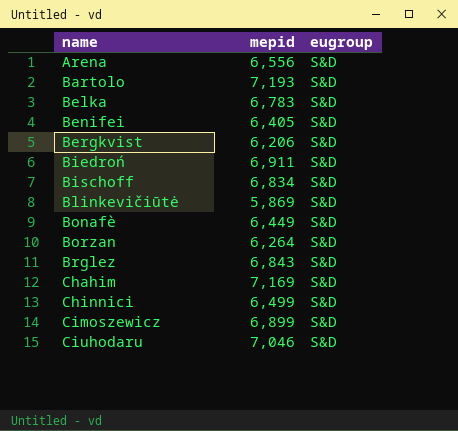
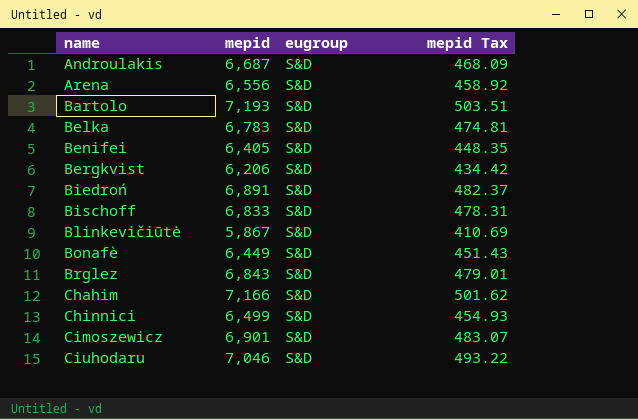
column mepid Tax | formula: none -> [mepid] * 0.07
row Borzan: 6,264 | S&D -> none
row Androulakis: none -> 6,687 | S&D | 468.09
Biedroń | mepid: 6,911 -> 6,891
Bischoff | mepid: 6,834 -> 6,833
Blinkevičiūtė | mepid: 5,869 -> 5,867
Chahim | mepid: 7,169 -> 7,166
Cimoszewicz | mepid: 6,899 -> 6,901

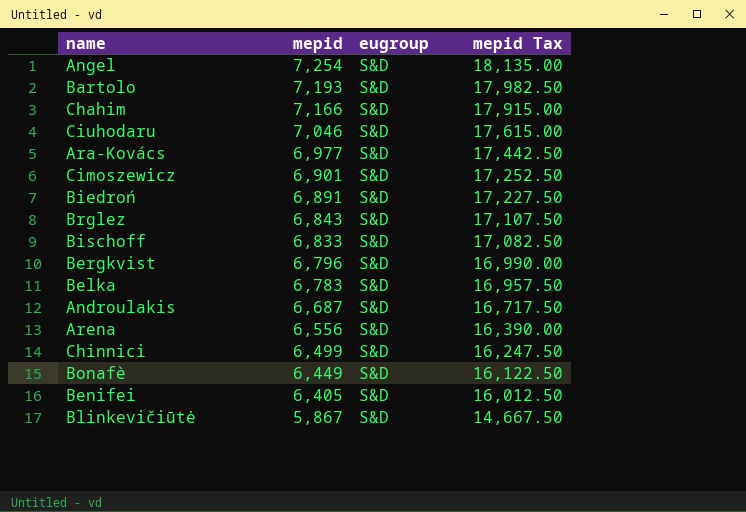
row order: name ascending -> mepid descending
column mepid Tax | formula: [mepid] * 0.07 -> [mepid] * 2.5
row Angel: none -> 7,254 | S&D | 18,135.00
row Ara-Kovács: none -> 6,977 | S&D | 17,442.50
Bergkvist | mepid: 6,206 -> 6,796

